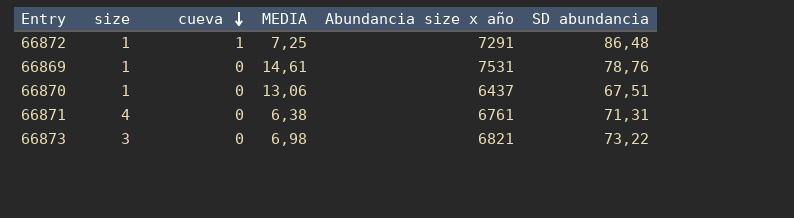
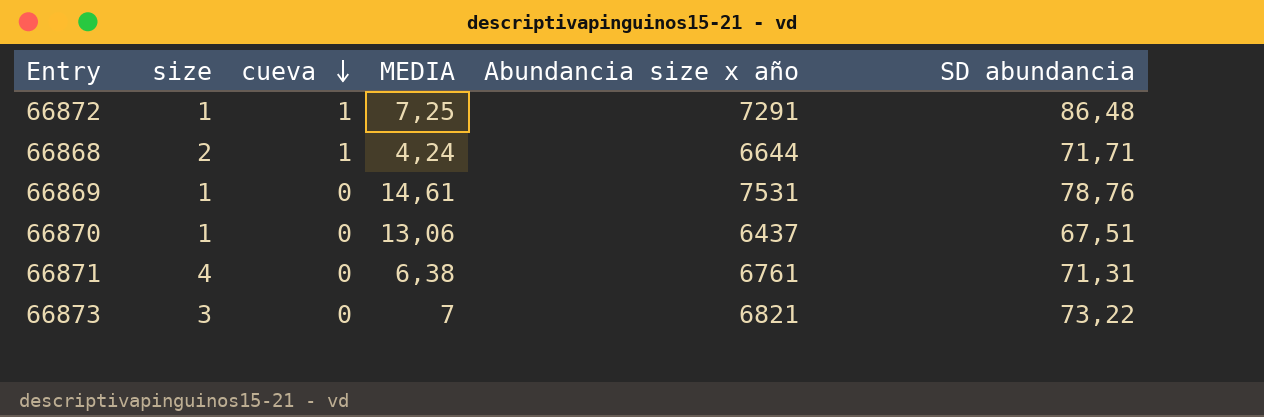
row 66868: none -> 2 | 1 | 4,24 | 6644 | 71,71
66873 | MEDIA: 6,98 -> 7

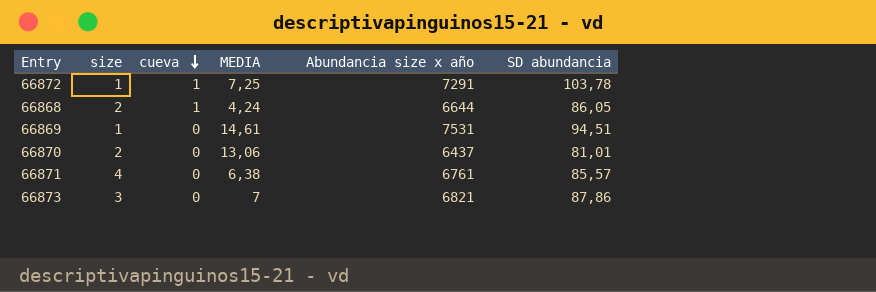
66872 | SD abundancia: 86,48 -> 103,78
66868 | SD abundancia: 71,71 -> 86,05
66869 | SD abundancia: 78,76 -> 94,51
66870 | size: 1 -> 2
66870 | SD abundancia: 67,51 -> 81,01
66871 | SD abundancia: 71,31 -> 85,57
66873 | SD abundancia: 73,22 -> 87,86

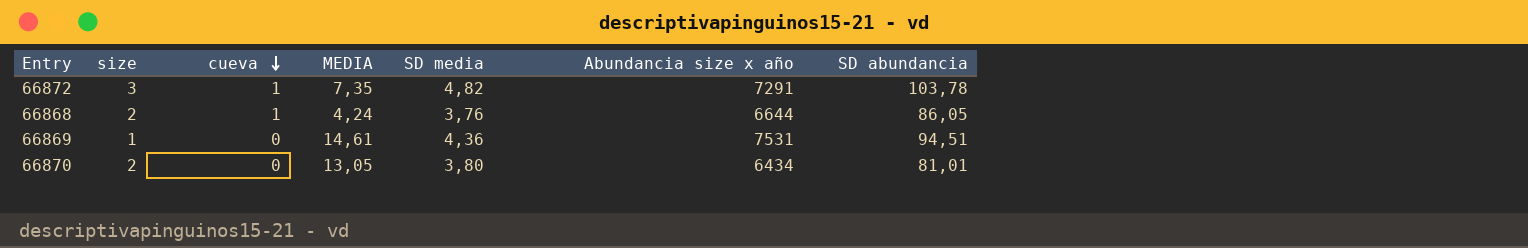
column SD media | position: none -> 5
row 66871: 4 | 0 | 6,38 | 6761 | 85,57 -> none
row 66873: 3 | 0 | 7 | 6821 | 87,86 -> none
66872 | size: 1 -> 3
66872 | MEDIA: 7,25 -> 7,35
66870 | MEDIA: 13,06 -> 13,05
66870 | Abundancia size x año: 6437 -> 6434

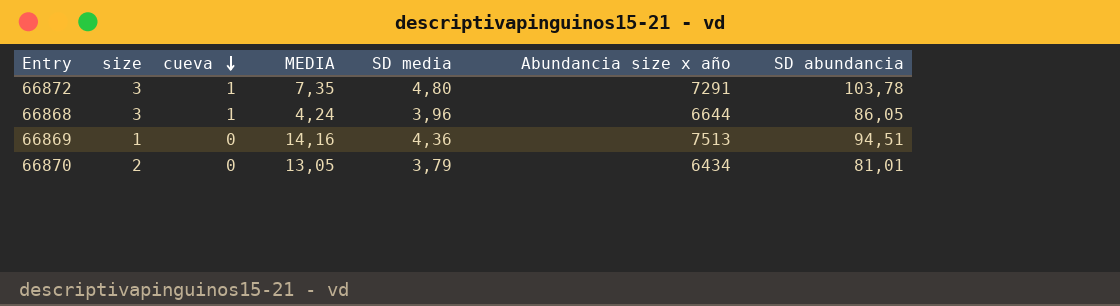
66872 | SD media: 4,82 -> 4,80
66868 | size: 2 -> 3
66868 | SD media: 3,76 -> 3,96
66869 | MEDIA: 14,61 -> 14,16
66869 | Abundancia size x año: 7531 -> 7513
66870 | SD media: 3,80 -> 3,79

